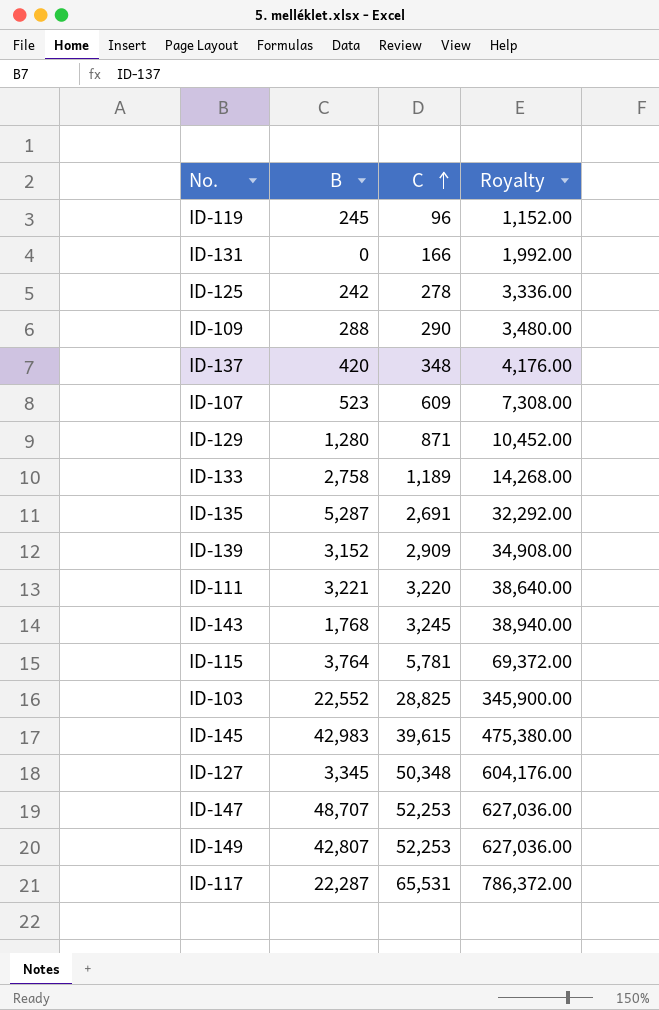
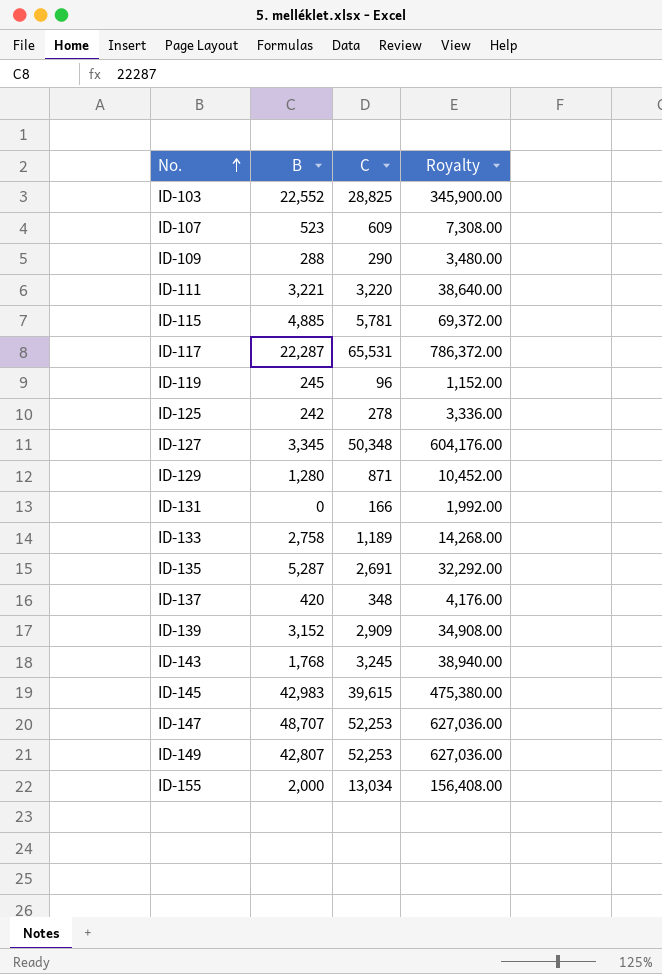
row order: C ascending -> No. ascending
ID-115 | B: 3,764 -> 4,885
row ID-155: none -> 2,000 | 13,034 | 156,408.00

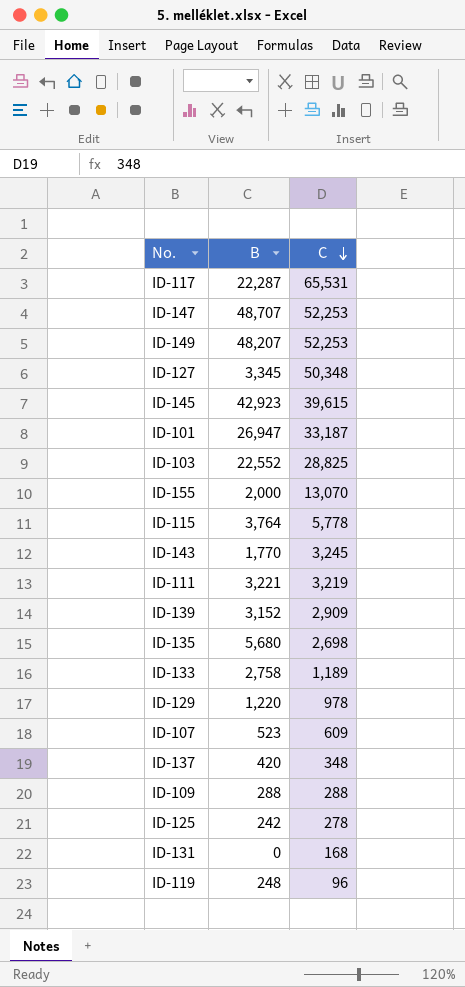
row order: No. ascending -> C descending
column Royalty | formula: [C] * 12 -> none
ID-149 | B: 42,807 -> 48,207
ID-145 | B: 42,983 -> 42,923
row ID-101: none -> 26,947 | 33,187
ID-155 | C: 13,034 -> 13,070
ID-115 | B: 4,885 -> 3,764
ID-115 | C: 5,781 -> 5,778
ID-143 | B: 1,768 -> 1,770
ID-111 | C: 3,220 -> 3,219
ID-135 | B: 5,287 -> 5,680
ID-135 | C: 2,691 -> 2,698
ID-129 | B: 1,280 -> 1,220
ID-129 | C: 871 -> 978
ID-109 | C: 290 -> 288
ID-131 | C: 166 -> 168
ID-119 | B: 245 -> 248

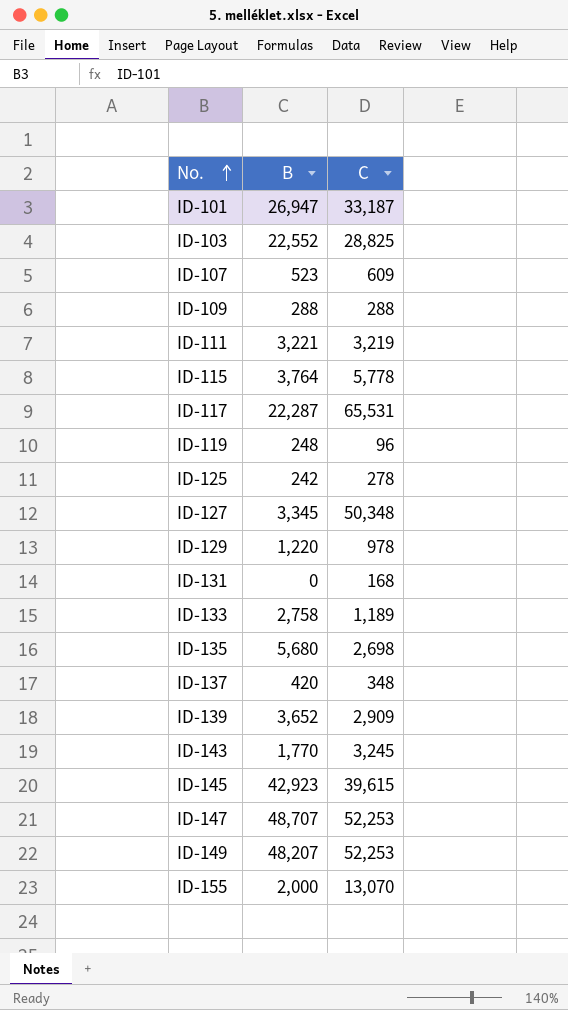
row order: C descending -> No. ascending
ID-139 | B: 3,152 -> 3,652

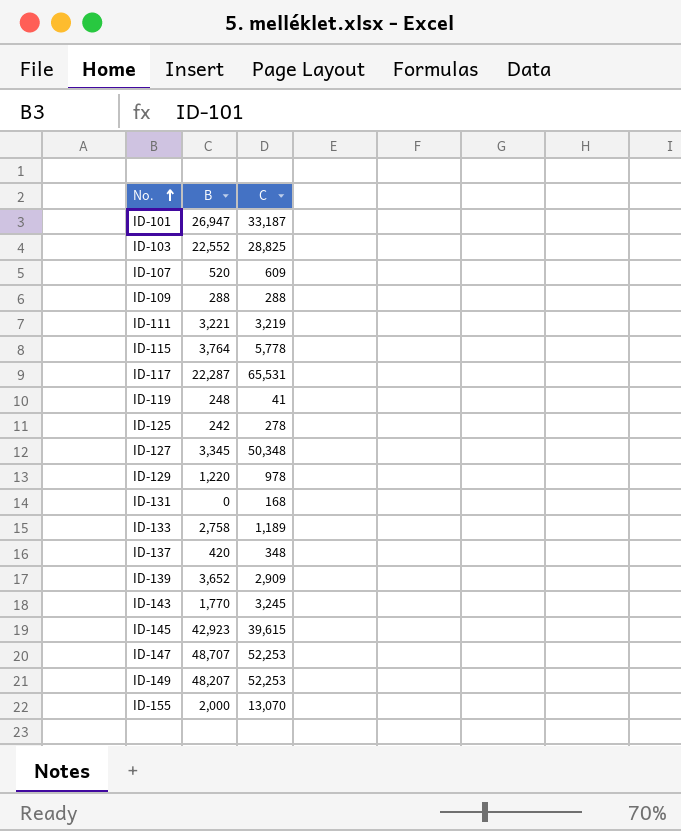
row ID-135: 5,680 | 2,698 -> none
ID-107 | B: 523 -> 520
ID-119 | C: 96 -> 41

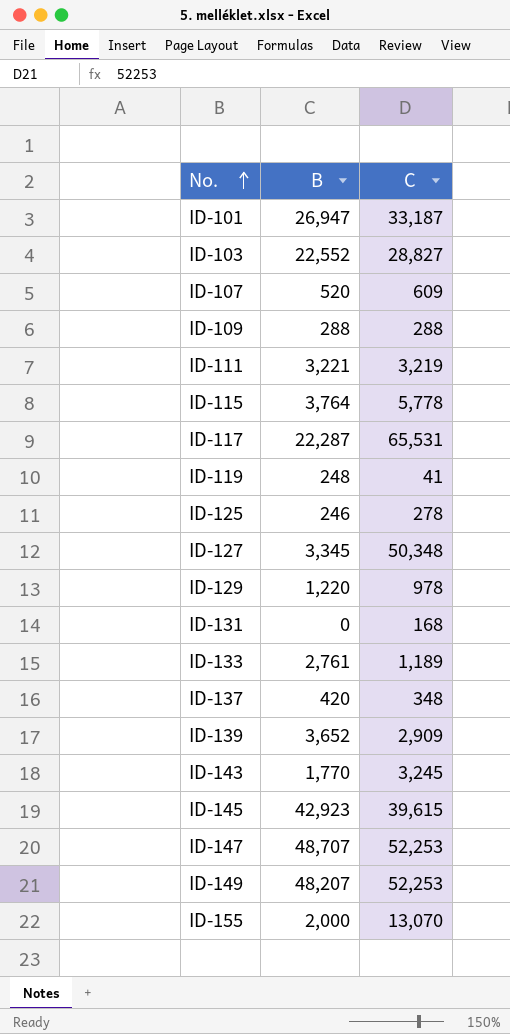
ID-103 | C: 28,825 -> 28,827
ID-125 | B: 242 -> 246
ID-133 | B: 2,758 -> 2,761

